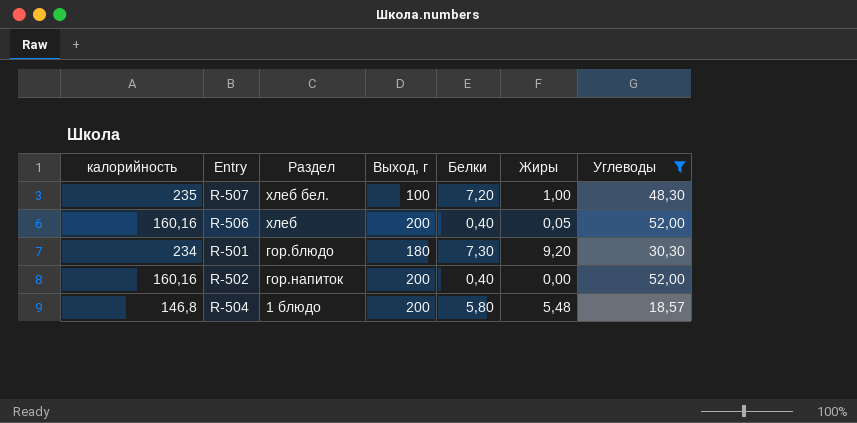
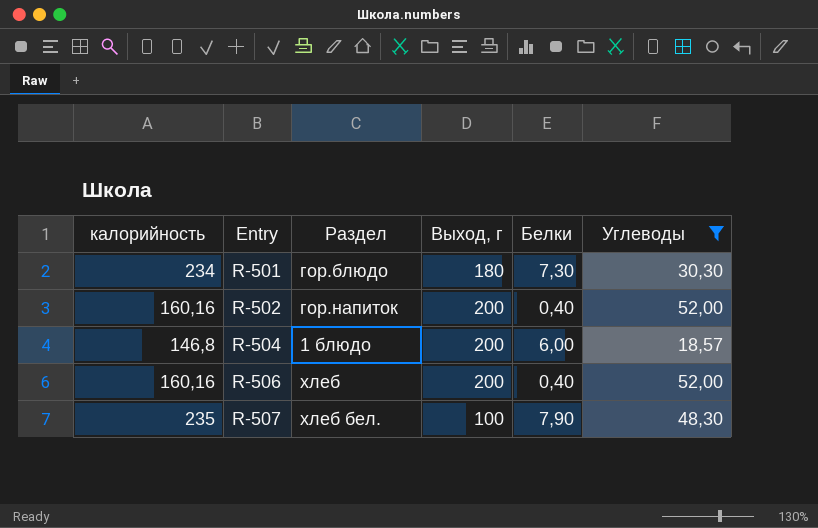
row order: none -> Entry ascending
column Жиры | position: 6 -> none
R-504 | Белки: 5,80 -> 6,00
R-507 | Белки: 7,20 -> 7,90

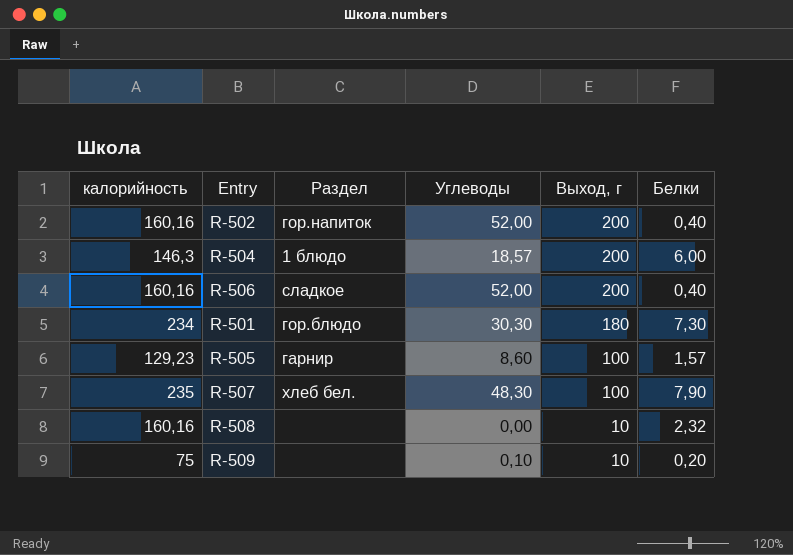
filter: Углеводы >= 18,57 -> none
row order: Entry ascending -> Выход, г descending
column Углеводы | position: 6 -> 4
R-504 | калорийность: 146,8 -> 146,3
R-506 | Раздел: хлеб -> сладкое

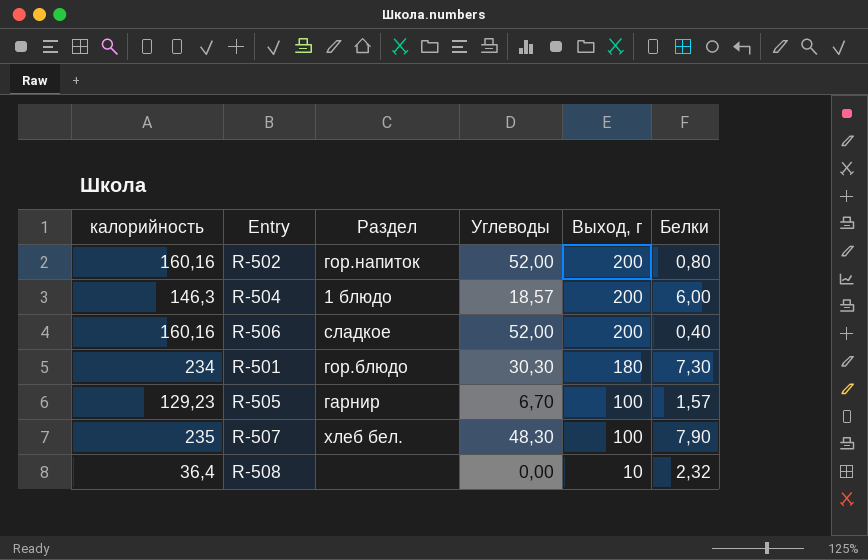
row R-509: 75 | none | 0,10 | 10 | 0,20 -> none
R-502 | Белки: 0,40 -> 0,80
R-505 | Углеводы: 8,60 -> 6,70
R-508 | калорийность: 160,16 -> 36,4

